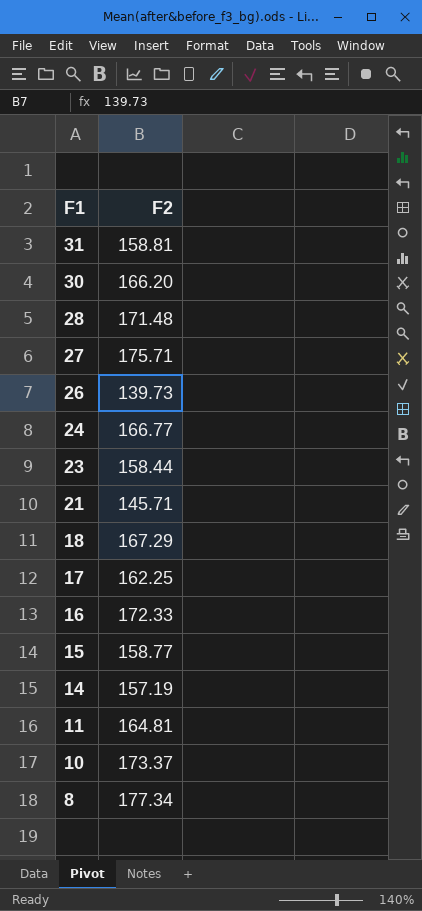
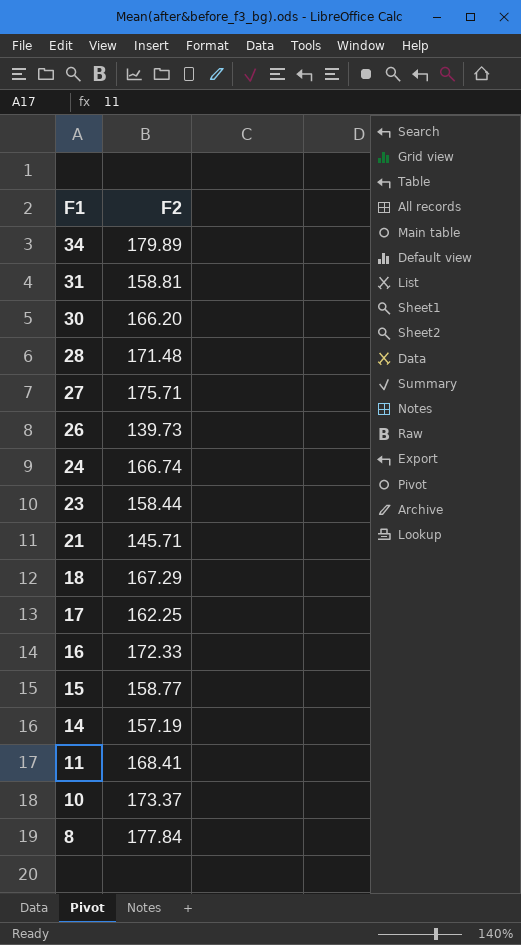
row 34: none -> 179.89
24 | F2: 166.77 -> 166.74
11 | F2: 164.81 -> 168.41
8 | F2: 177.34 -> 177.84

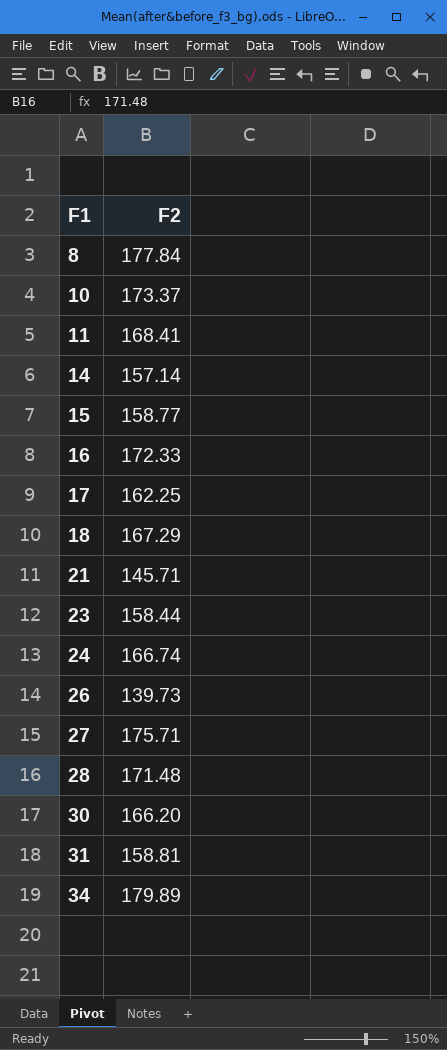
row order: F1 descending -> F1 ascending
14 | F2: 157.19 -> 157.14

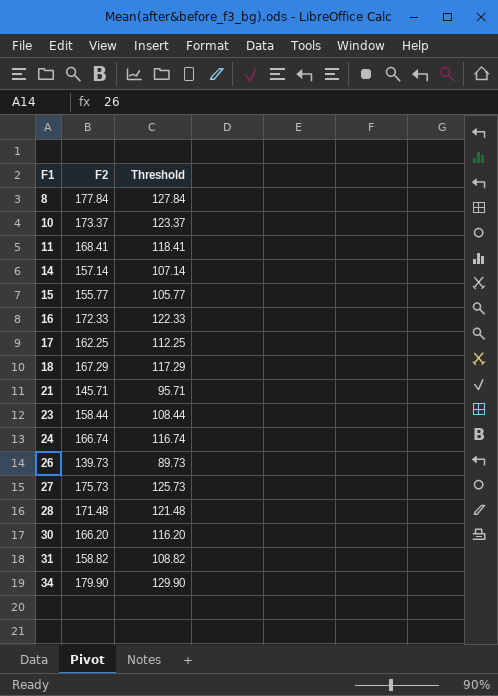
column Threshold | formula: none -> [F2] - 50
15 | F2: 158.77 -> 155.77
27 | F2: 175.71 -> 175.73
31 | F2: 158.81 -> 158.82
34 | F2: 179.89 -> 179.90

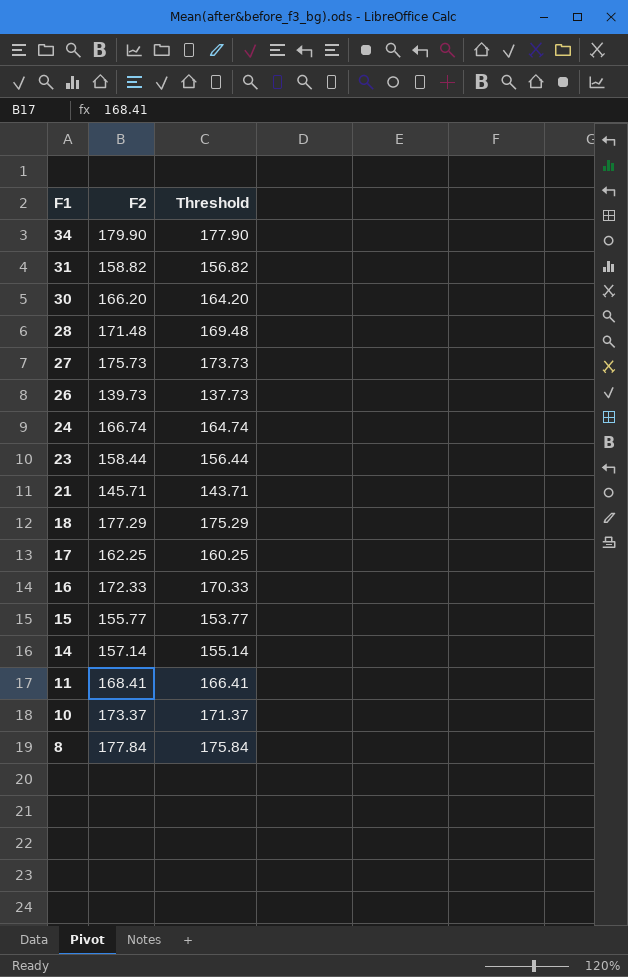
row order: F1 ascending -> F1 descending
column Threshold | formula: [F2] - 50 -> [F2] - 2
18 | F2: 167.29 -> 177.29

